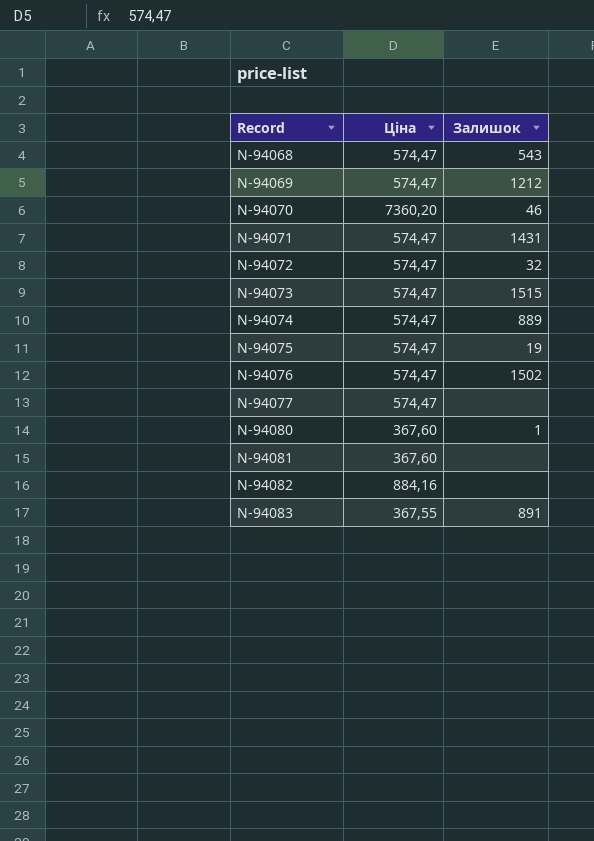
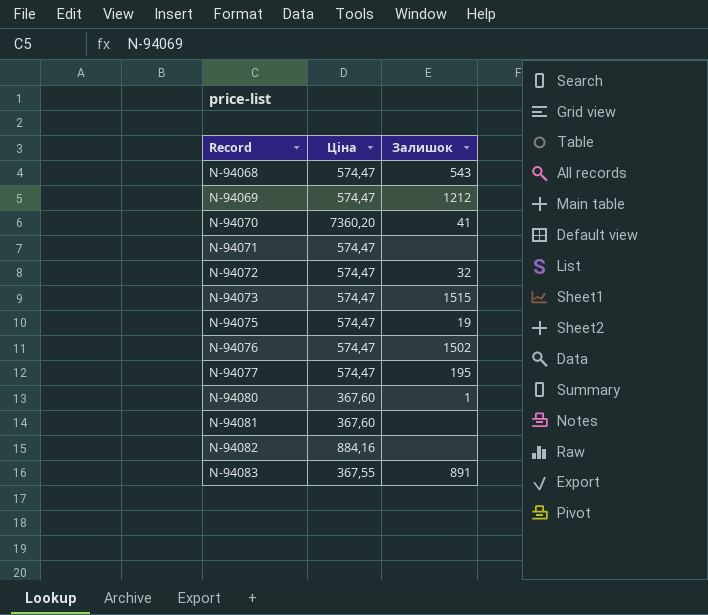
row N-94074: 574,47 | 889 -> none
N-94070 | Залишок: 46 -> 41
N-94071 | Залишок: 1431 -> none
N-94077 | Залишок: none -> 195

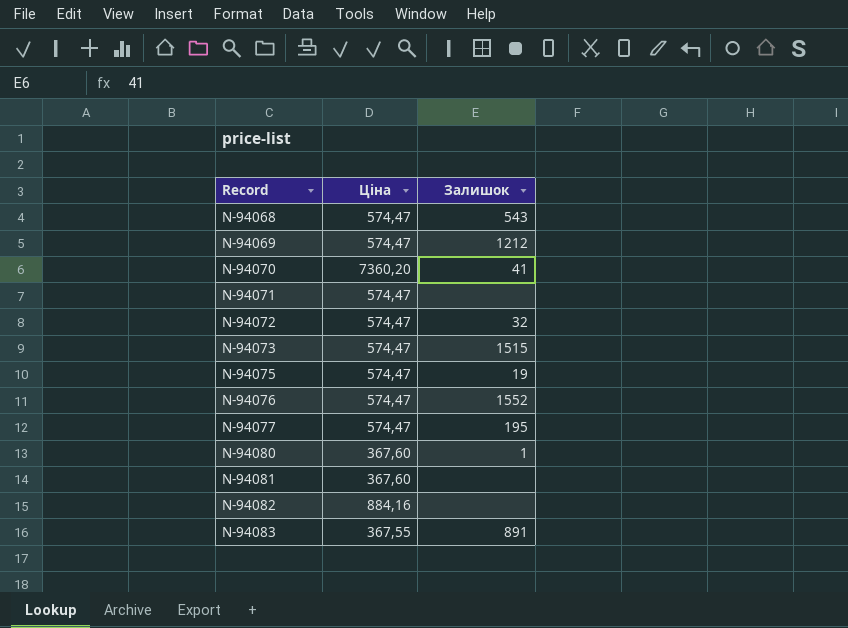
N-94076 | Залишок: 1502 -> 1552

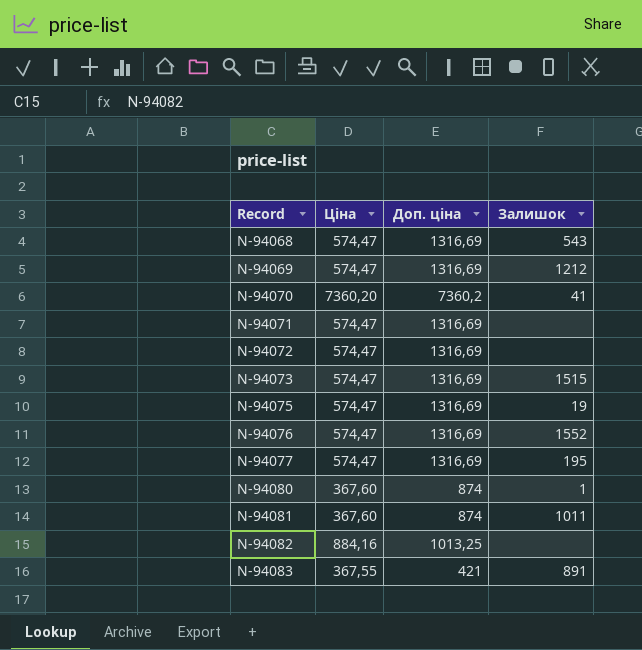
column Доп. ціна | position: none -> 3
N-94072 | Залишок: 32 -> none
N-94081 | Залишок: none -> 1011

